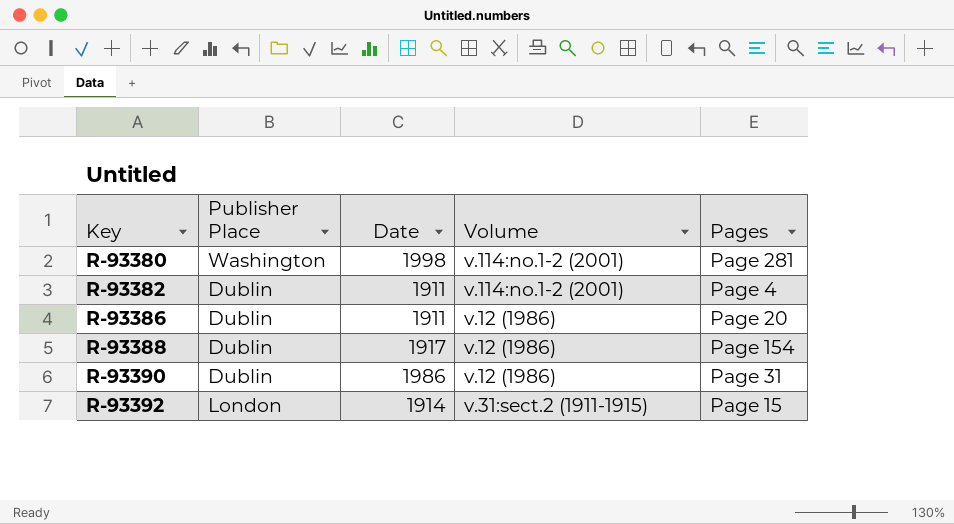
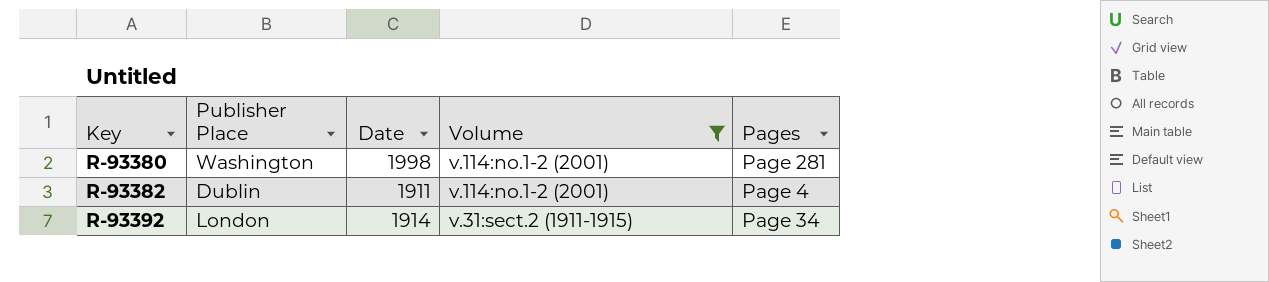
filter: none -> Volume != v.12 (1986)
R-93392 | Pages: Page 15 -> Page 34

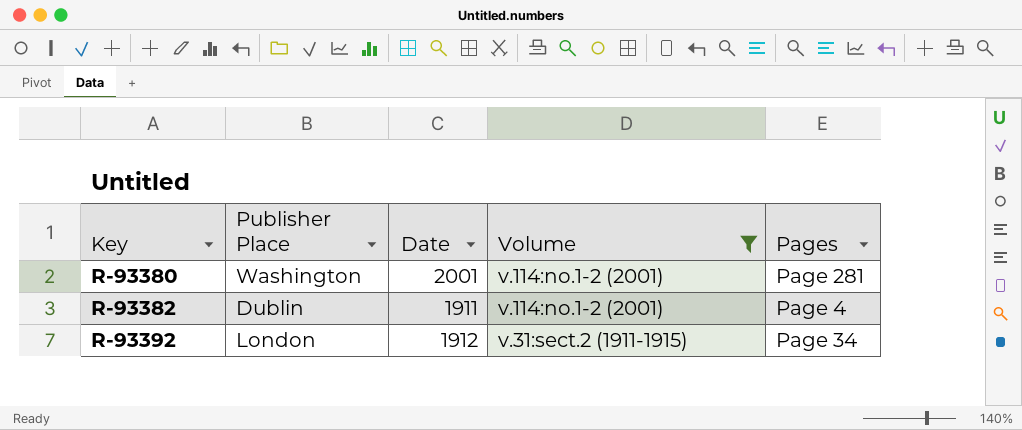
R-93380 | Date: 1998 -> 2001
R-93392 | Date: 1914 -> 1912

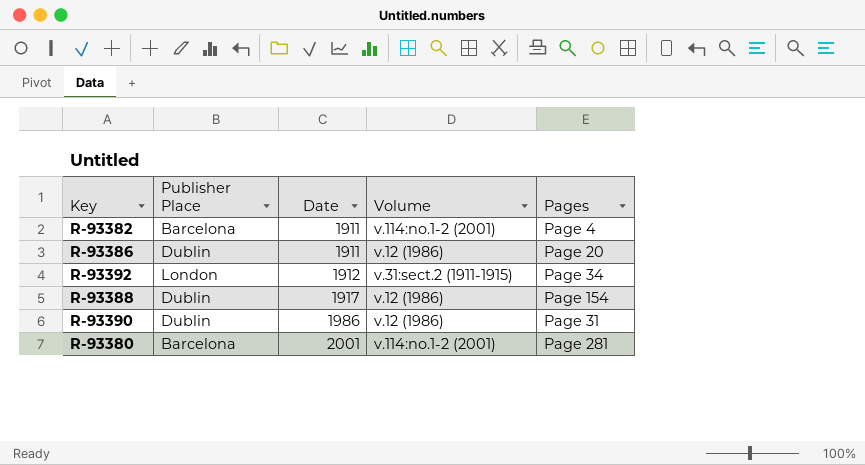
filter: Volume != v.12 (1986) -> none
row order: Key ascending -> Date ascending
R-93382 | Publisher Place: Dublin -> Barcelona
R-93380 | Publisher Place: Washington -> Barcelona

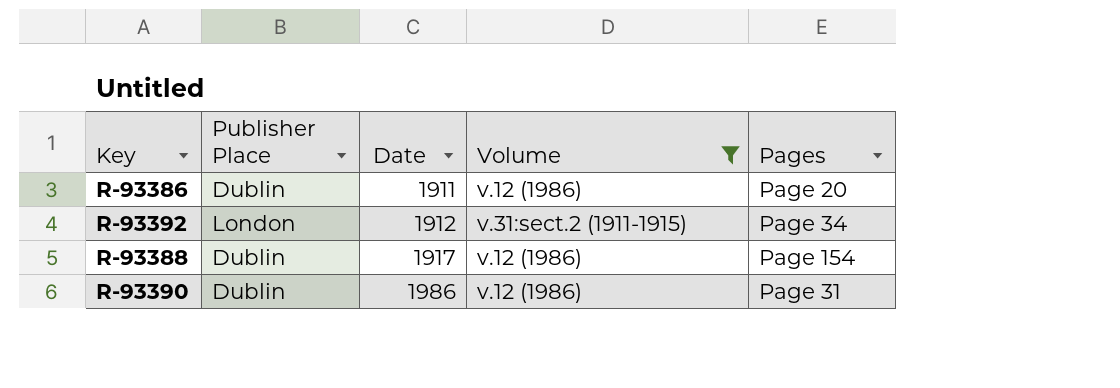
filter: none -> Volume != v.114:no.1-2 (2001)

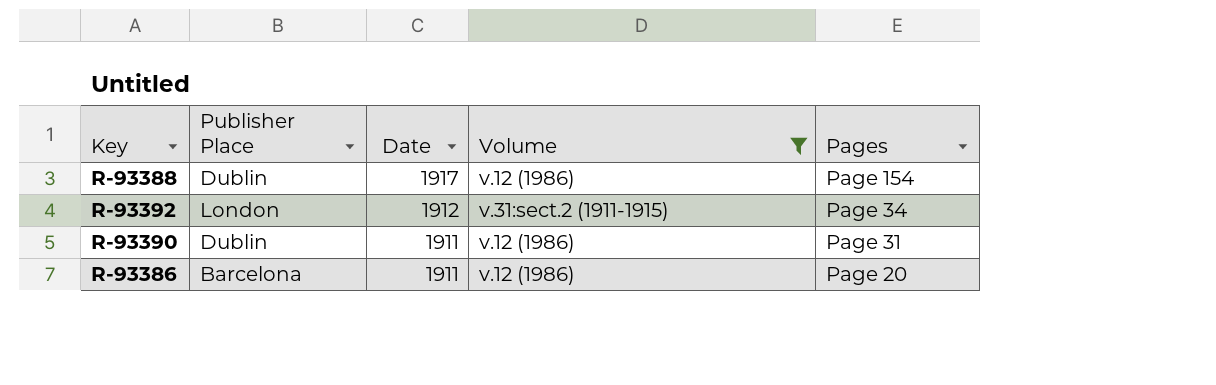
row order: Date ascending -> Date descending
R-93390 | Date: 1986 -> 1911
R-93386 | Publisher Place: Dublin -> Barcelona

